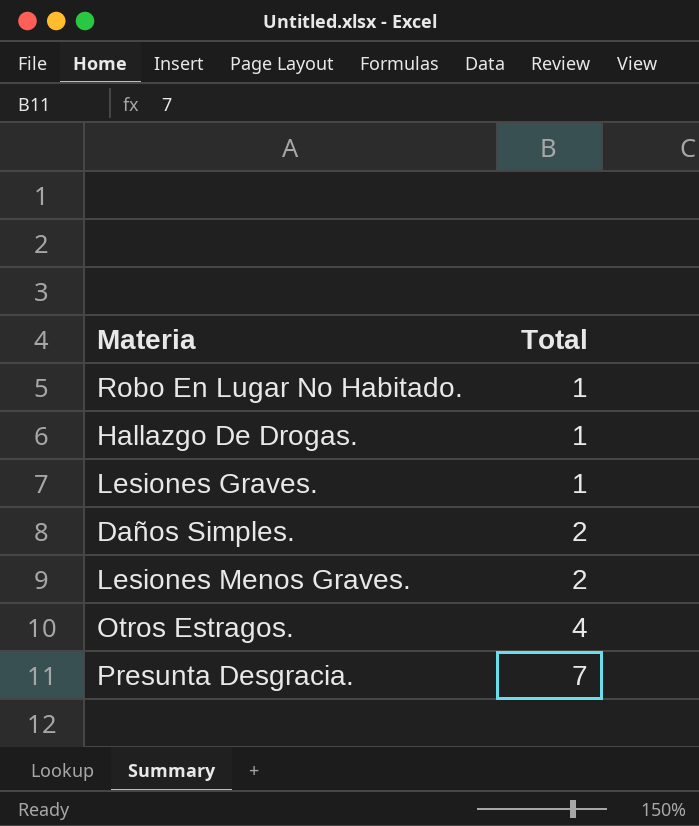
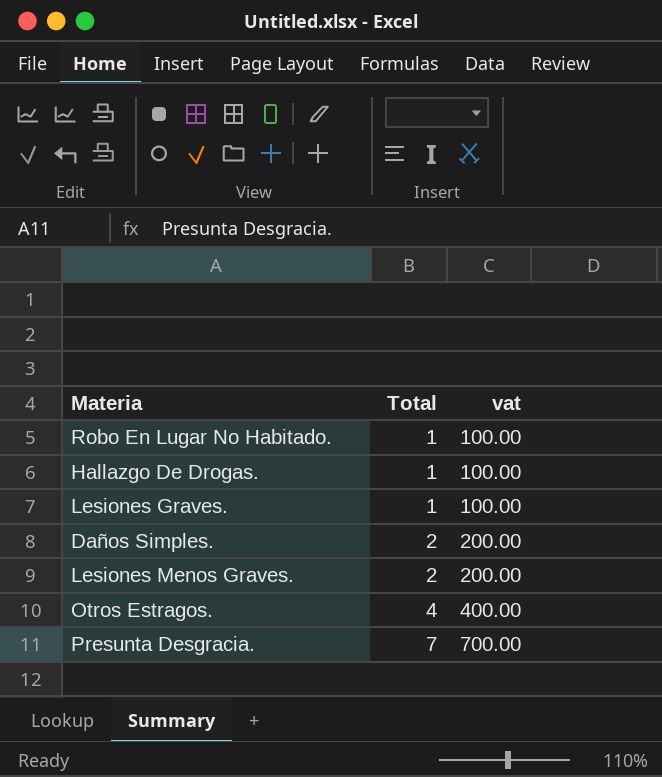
column vat | formula: none -> [Total] * 100

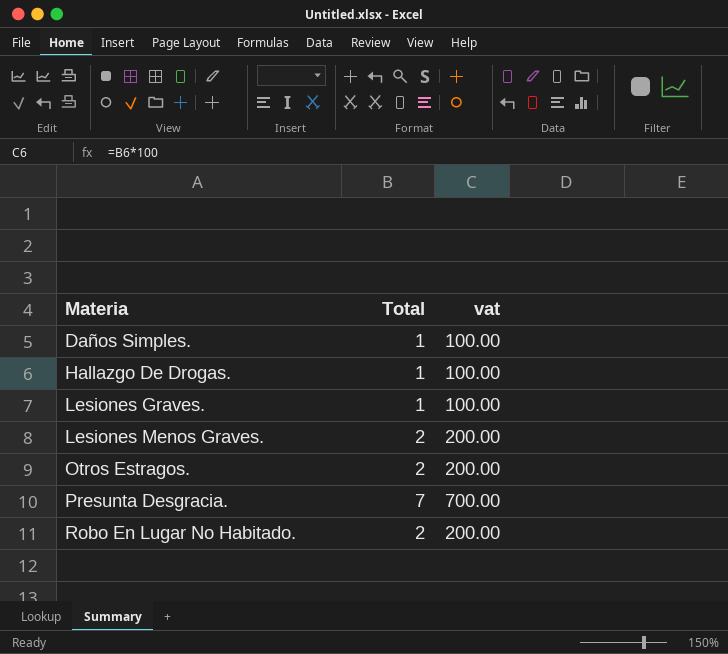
row order: Total ascending -> Materia ascending
Daños Simples. | Total: 2 -> 1
Daños Simples. | vat: 200.00 -> 100.00
Otros Estragos. | Total: 4 -> 2
Otros Estragos. | vat: 400.00 -> 200.00
Robo En Lugar No Habitado. | Total: 1 -> 2
Robo En Lugar No Habitado. | vat: 100.00 -> 200.00

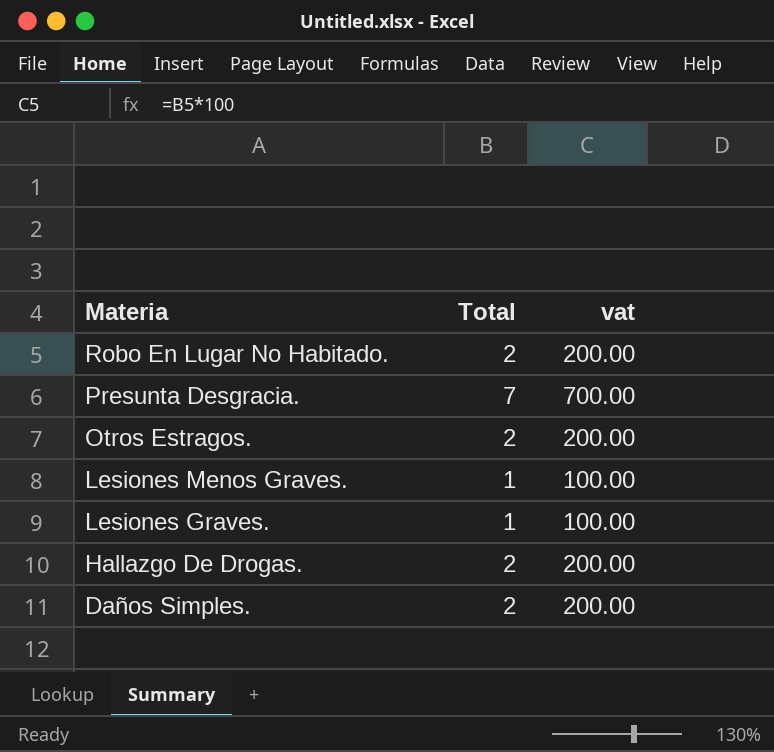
row order: Materia ascending -> Materia descending
Lesiones Menos Graves. | Total: 2 -> 1
Lesiones Menos Graves. | vat: 200.00 -> 100.00
Hallazgo De Drogas. | Total: 1 -> 2
Hallazgo De Drogas. | vat: 100.00 -> 200.00
Daños Simples. | Total: 1 -> 2
Daños Simples. | vat: 100.00 -> 200.00

